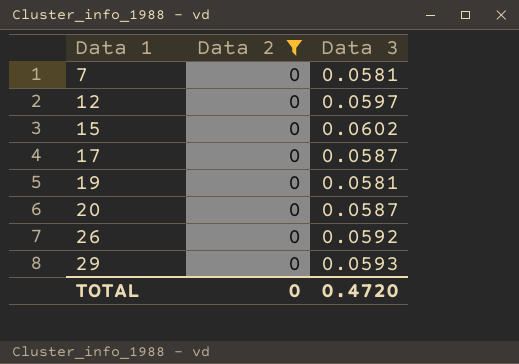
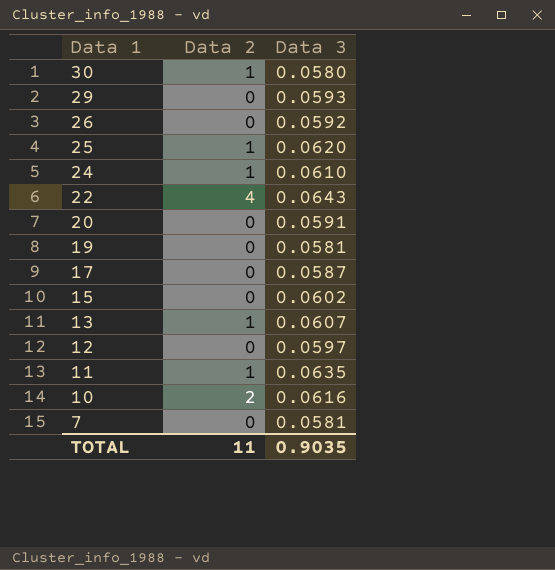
filter: Data 2 = 0 -> none
row order: Data 1 ascending -> Data 1 descending
20 | Data 3: 0.0587 -> 0.0591
TOTAL | Data 2: 0 -> 11
TOTAL | Data 3: 0.4720 -> 0.9035

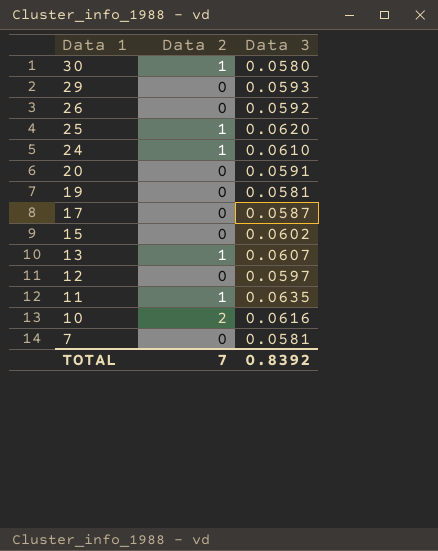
row 22: 4 | 0.0643 -> none
TOTAL | Data 2: 11 -> 7
TOTAL | Data 3: 0.9035 -> 0.8392

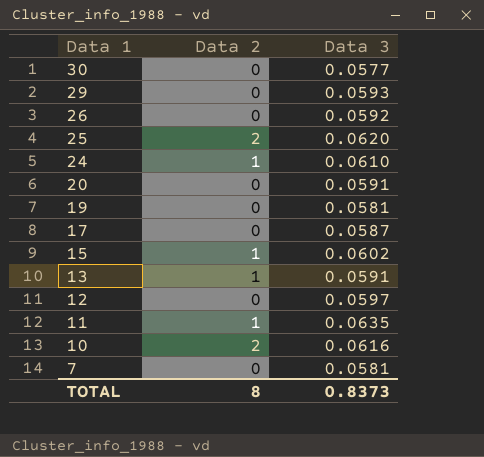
30 | Data 2: 1 -> 0
30 | Data 3: 0.0580 -> 0.0577
25 | Data 2: 1 -> 2
15 | Data 2: 0 -> 1
13 | Data 3: 0.0607 -> 0.0591
TOTAL | Data 2: 7 -> 8
TOTAL | Data 3: 0.8392 -> 0.8373

